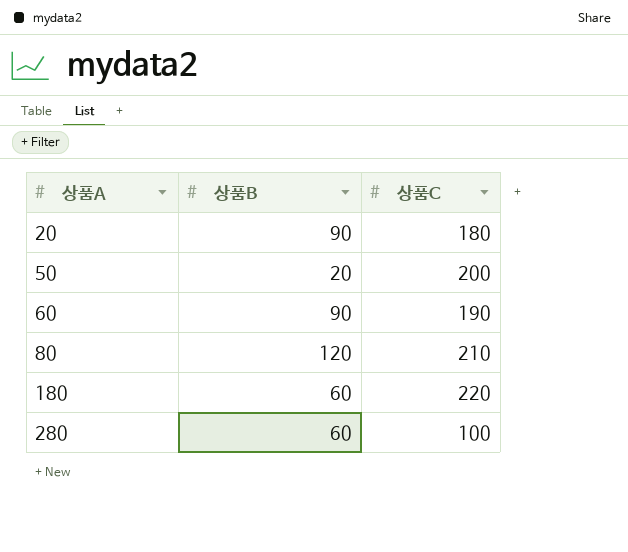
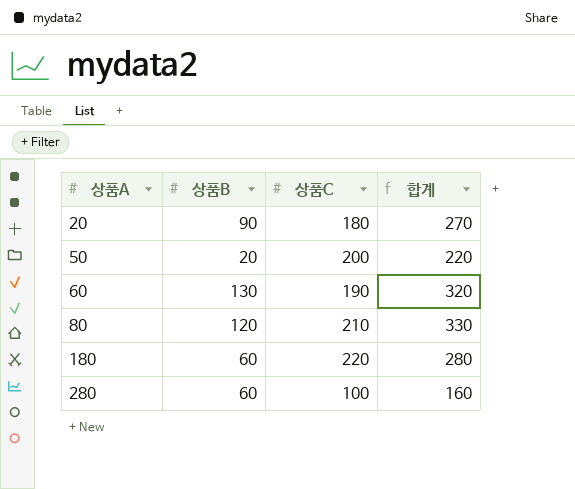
column 합계 | formula: none -> [상품B] + [상품C]
60 | 상품B: 90 -> 130

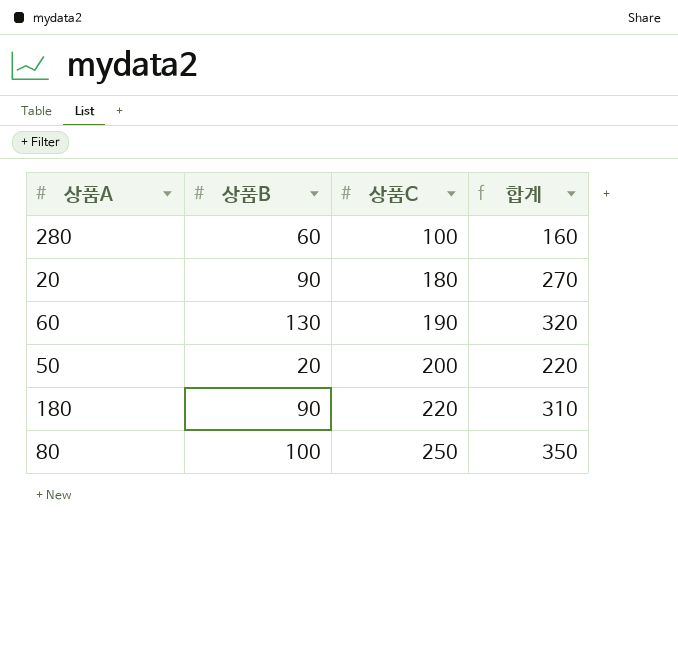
row order: 상품A ascending -> 상품C ascending
180 | 상품B: 60 -> 90
180 | 합계: 280 -> 310
80 | 상품B: 120 -> 100
80 | 상품C: 210 -> 250
80 | 합계: 330 -> 350

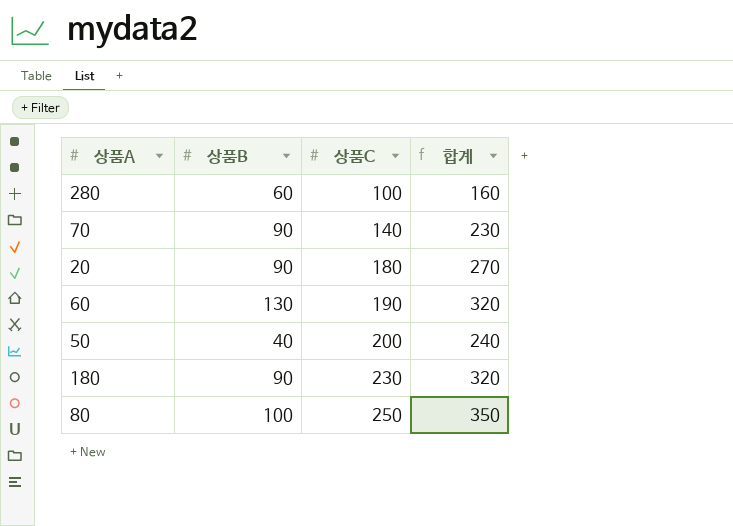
row 70: none -> 90 | 140 | 230
50 | 상품B: 20 -> 40
50 | 합계: 220 -> 240
180 | 상품C: 220 -> 230
180 | 합계: 310 -> 320

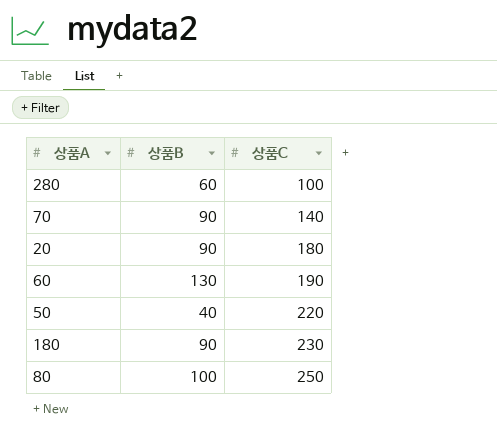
column 합계 | formula: [상품B] + [상품C] -> none
50 | 상품C: 200 -> 220

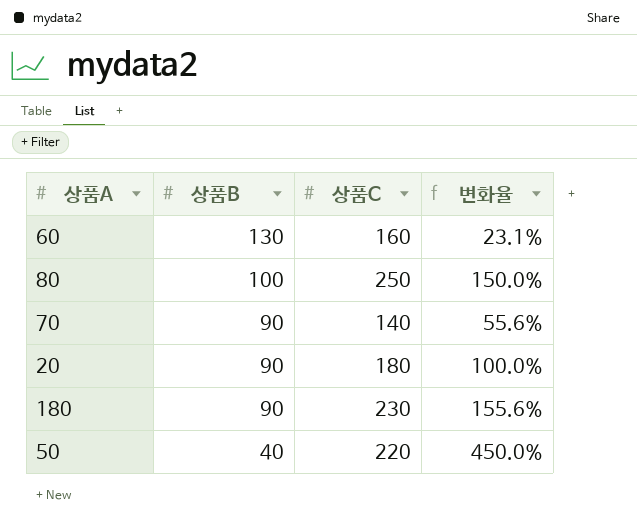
row order: 상품C ascending -> 상품B descending
column 변화율 | formula: none -> ([상품C] - [상품B]) / [상품B]
row 280: 60 | 100 -> none
60 | 상품C: 190 -> 160

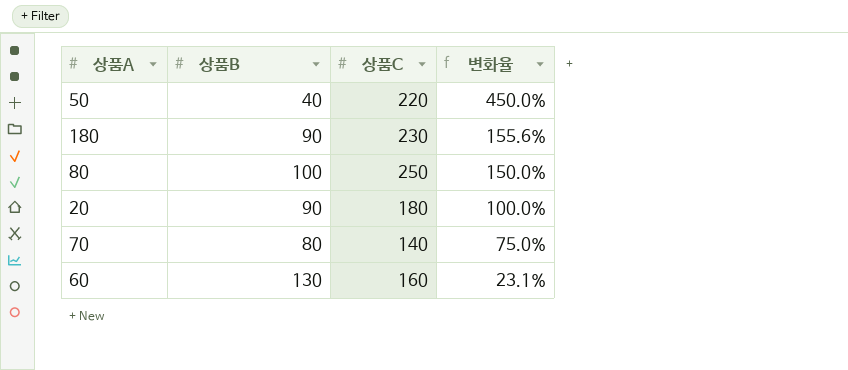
row order: 상품B descending -> 변화율 descending
70 | 상품B: 90 -> 80
70 | 변화율: 55.6% -> 75.0%

